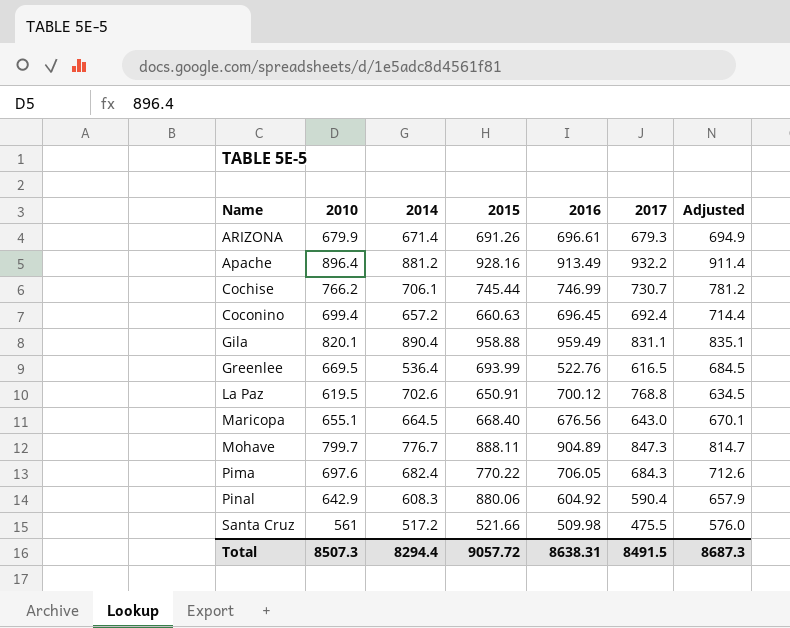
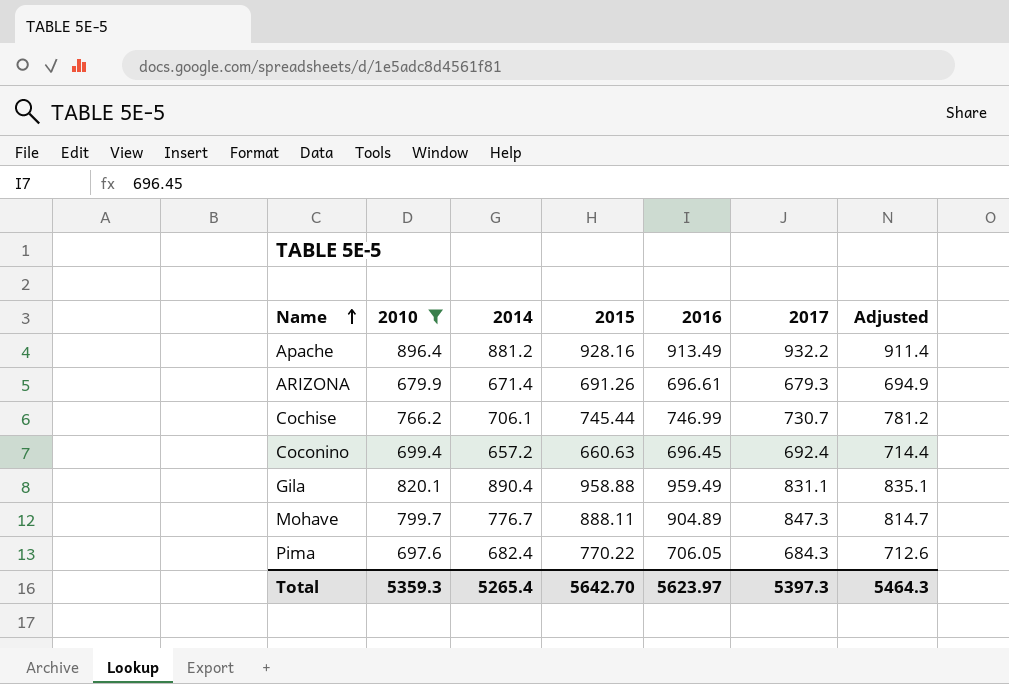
filter: none -> 2010 >= 679.9
row order: none -> Name ascending
Total | 2010: 8507.3 -> 5359.3
Total | 2014: 8294.4 -> 5265.4
Total | 2015: 9057.72 -> 5642.70
Total | 2016: 8638.31 -> 5623.97
Total | 2017: 8491.5 -> 5397.3
Total | Adjusted: 8687.3 -> 5464.3

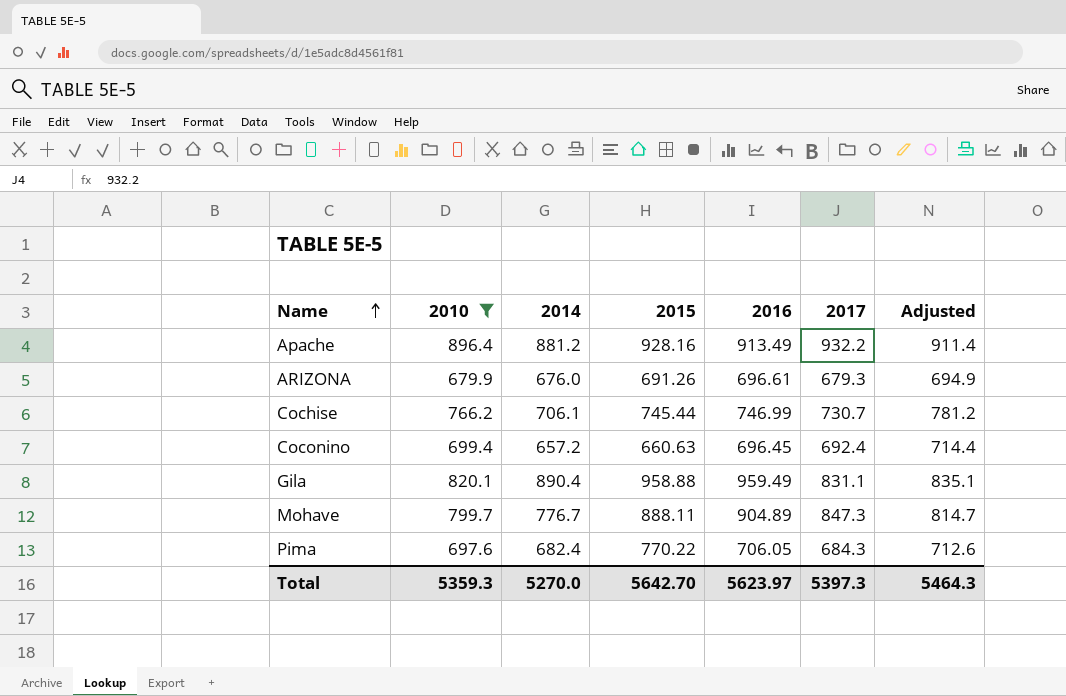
ARIZONA | 2014: 671.4 -> 676.0
Total | 2014: 5265.4 -> 5270.0

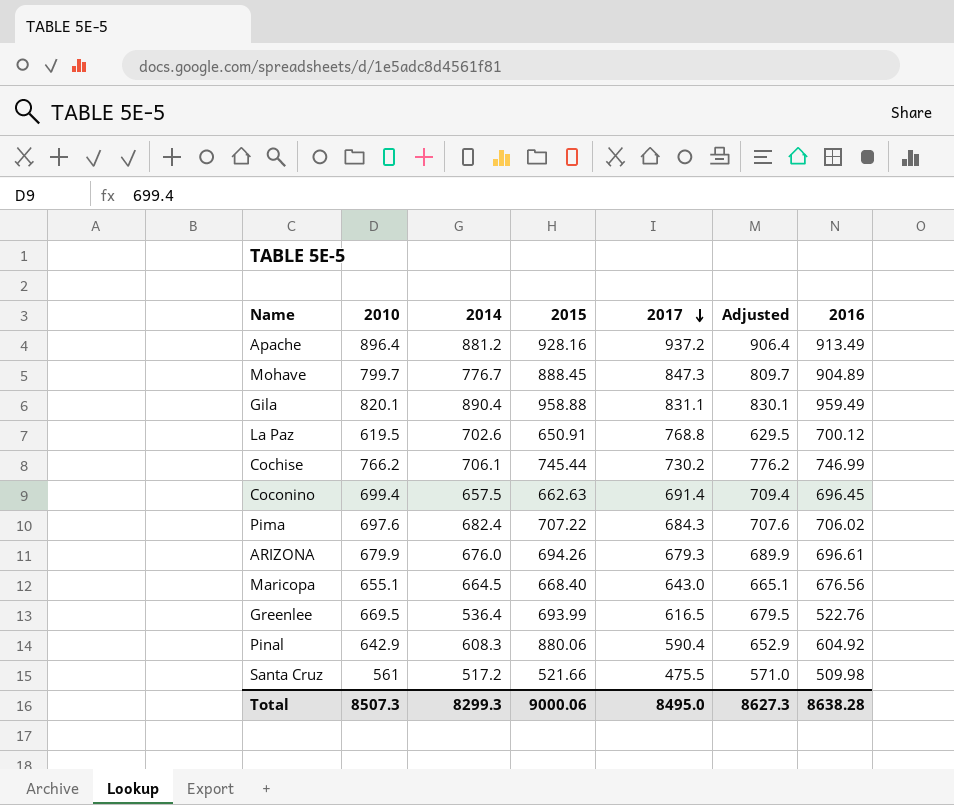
filter: 2010 >= 679.9 -> none
row order: Name ascending -> 2017 descending
column Adjusted | formula: [2010] + 15 -> [2010] + 10
column 2016 | position: 5 -> 7
Apache | 2017: 932.2 -> 937.2
Mohave | 2015: 888.11 -> 888.45
Cochise | 2017: 730.7 -> 730.2
Coconino | 2014: 657.2 -> 657.5
Coconino | 2015: 660.63 -> 662.63
Coconino | 2017: 692.4 -> 691.4
Pima | 2015: 770.22 -> 707.22
Pima | 2016: 706.05 -> 706.02
ARIZONA | 2015: 691.26 -> 694.26
Total | 2010: 5359.3 -> 8507.3
Total | 2014: 5270.0 -> 8299.3
Total | 2015: 5642.70 -> 9000.06
Total | 2017: 5397.3 -> 8495.0
Total | Adjusted: 5464.3 -> 8627.3
Total | 2016: 5623.97 -> 8638.28

